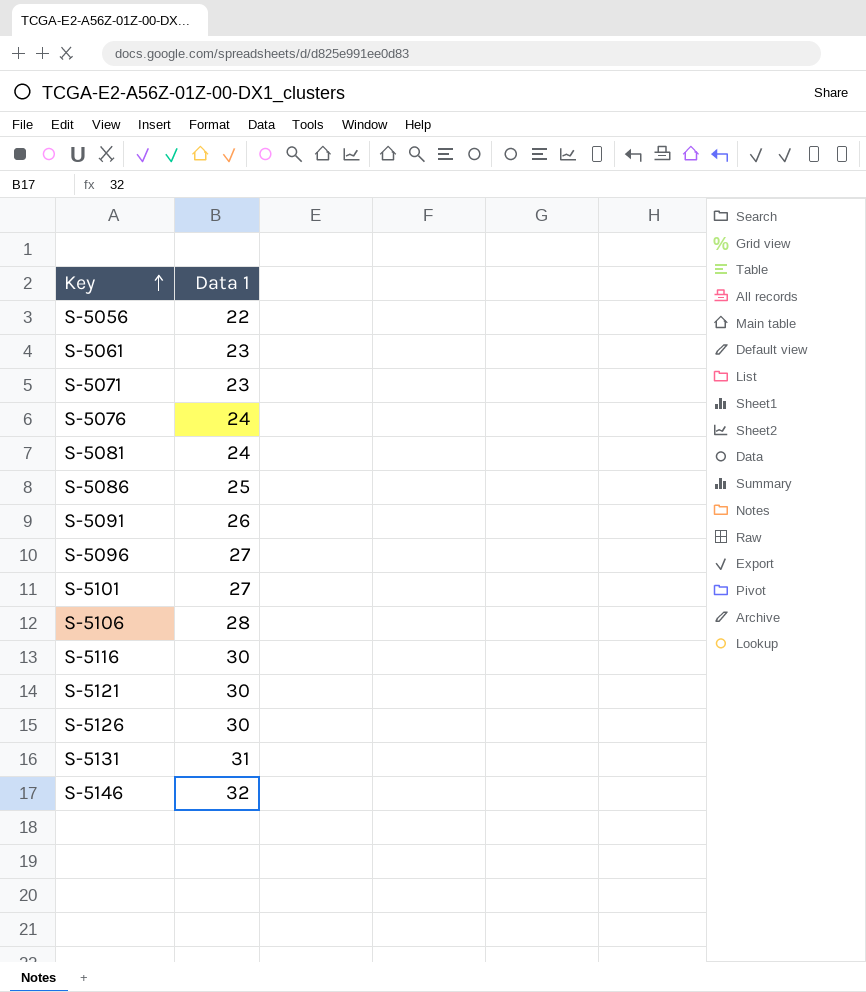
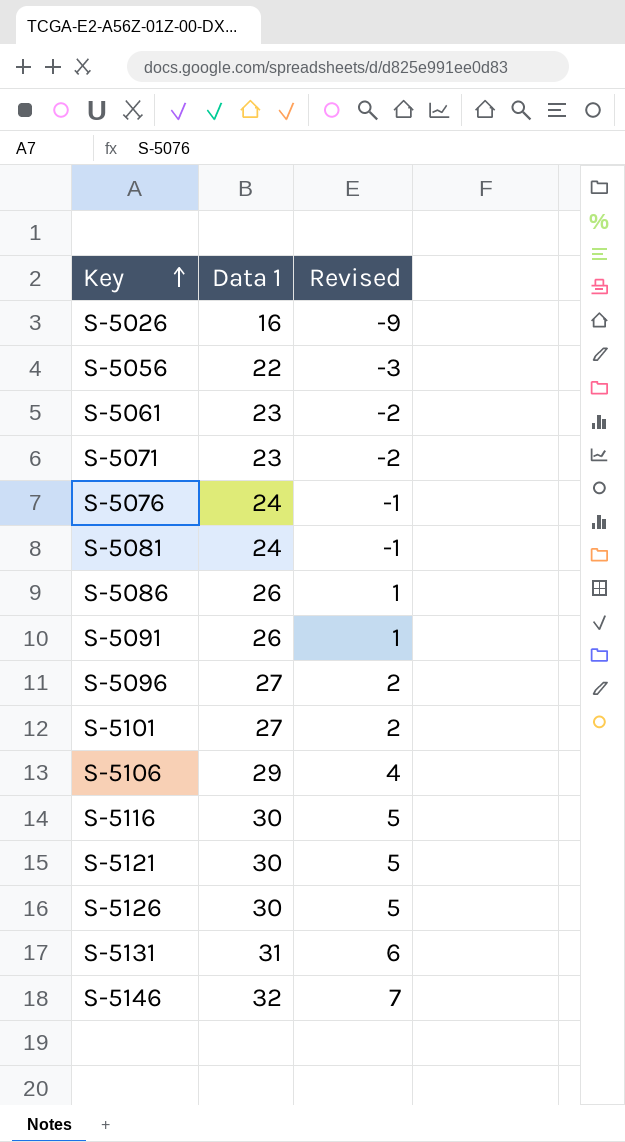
column Revised | formula: none -> [Data 1] - 25
row S-5026: none -> 16 | -9
S-5086 | Data 1: 25 -> 26
S-5106 | Data 1: 28 -> 29

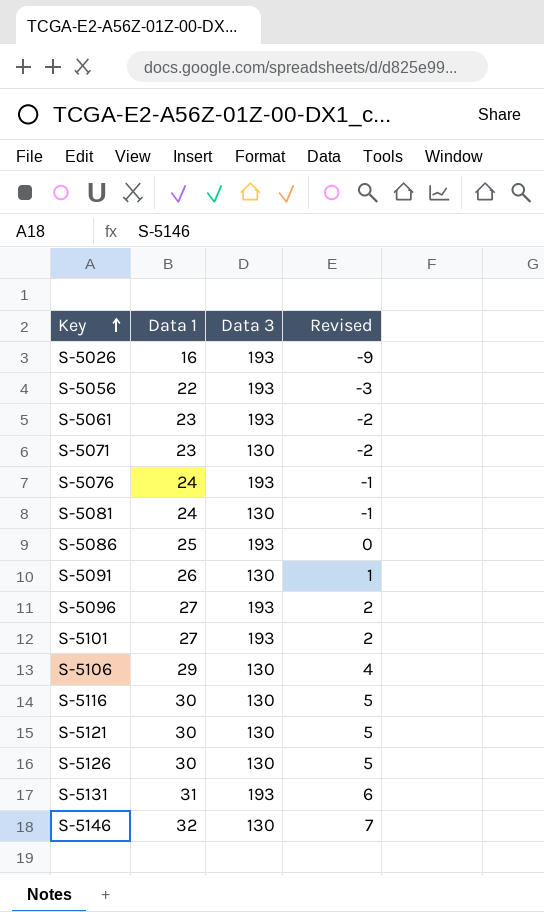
column Data 3 | position: none -> 3
S-5086 | Data 1: 26 -> 25
S-5086 | Revised: 1 -> 0

